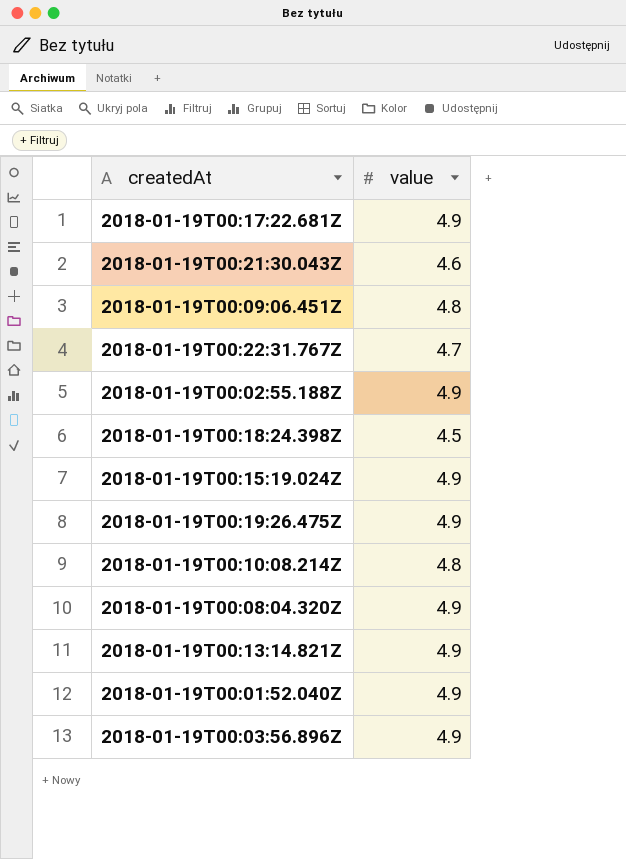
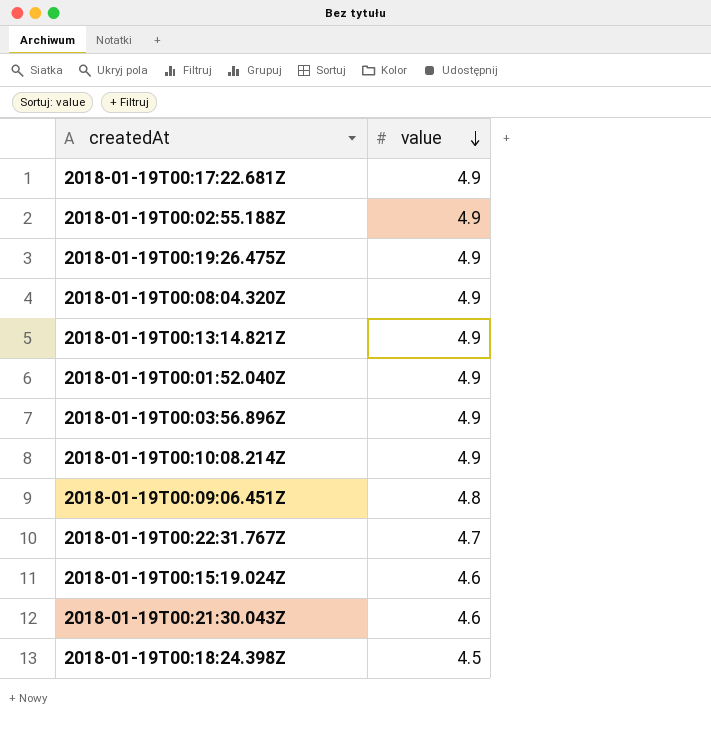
row order: none -> value descending
2018-01-19T00:10:08.214Z | value: 4.8 -> 4.9
2018-01-19T00:15:19.024Z | value: 4.9 -> 4.6

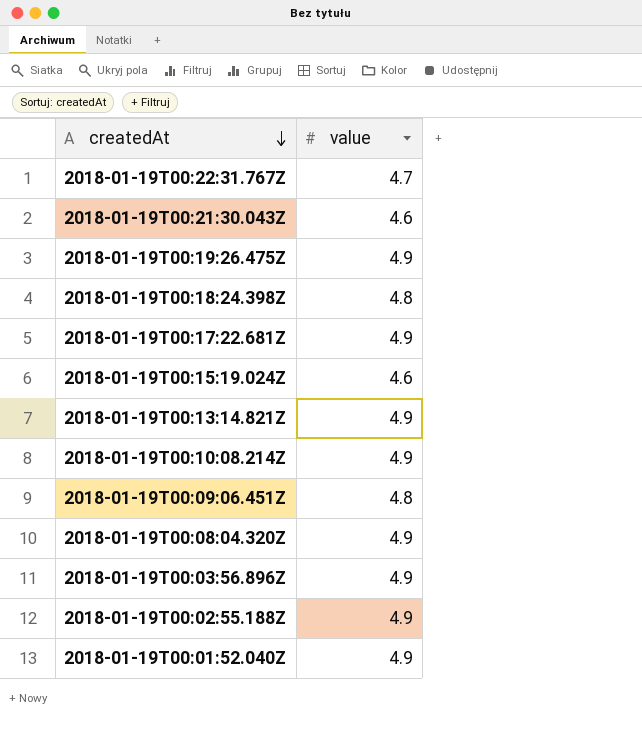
row order: value descending -> createdAt descending
2018-01-19T00:18:24.398Z | value: 4.5 -> 4.8

